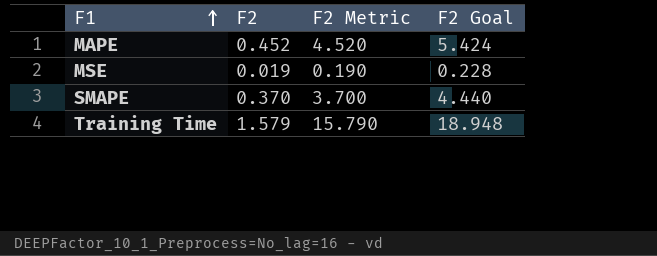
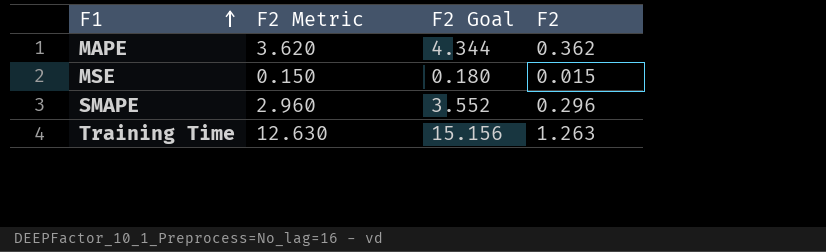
column F2 | position: 2 -> 4
MAPE | F2 Metric: 4.520 -> 3.620
MAPE | F2 Goal: 5.424 -> 4.344
MAPE | F2: 0.452 -> 0.362
MSE | F2 Metric: 0.190 -> 0.150
MSE | F2 Goal: 0.228 -> 0.180
MSE | F2: 0.019 -> 0.015
SMAPE | F2 Metric: 3.700 -> 2.960
SMAPE | F2 Goal: 4.440 -> 3.552
SMAPE | F2: 0.370 -> 0.296
Training Time | F2 Metric: 15.790 -> 12.630
Training Time | F2 Goal: 18.948 -> 15.156
Training Time | F2: 1.579 -> 1.263

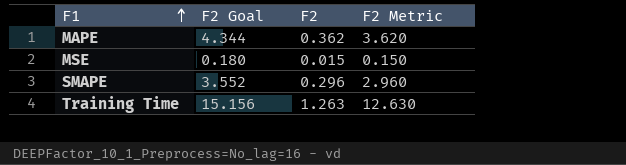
column F2 Metric | position: 2 -> 4

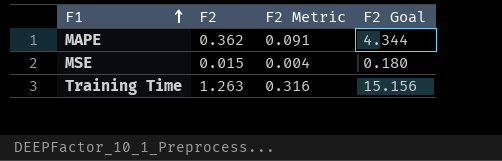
column F2 Metric | formula: [F2] * 10 -> [F2] * 0.25
column F2 Goal | position: 2 -> 4
row SMAPE: 3.552 | 0.296 | 2.960 -> none

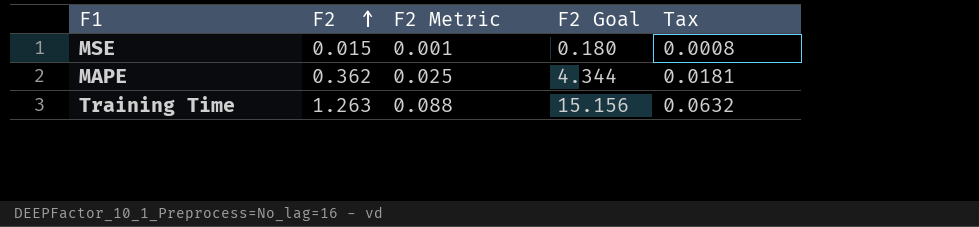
row order: F1 ascending -> F2 ascending
column F2 Metric | formula: [F2] * 0.25 -> [F2] * 0.07
column Tax | formula: none -> [F2] * 0.05

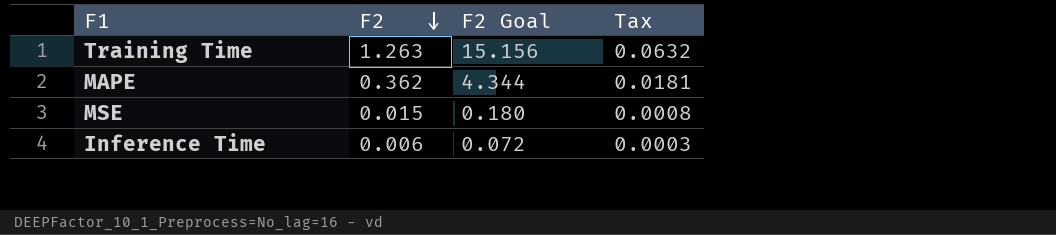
row order: F2 ascending -> F2 descending
column F2 Metric | formula: [F2] * 0.07 -> none
row Inference Time: none -> 0.006 | 0.072 | 0.0003

